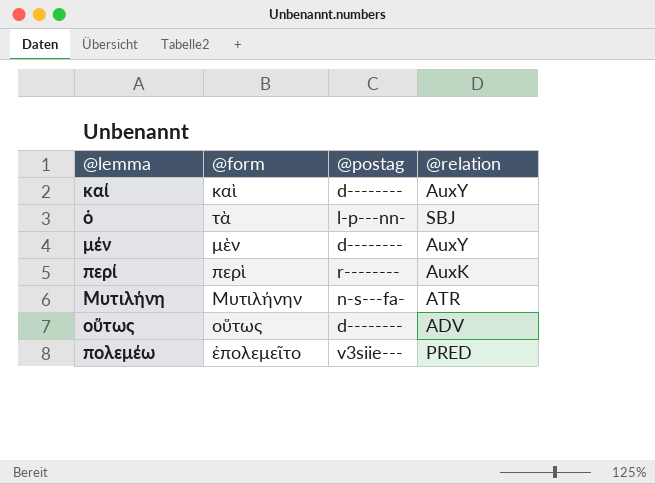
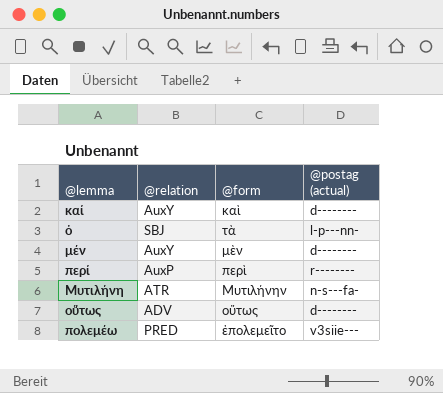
column @relation | position: 4 -> 2
column name: @postag -> @postag (actual)
περί | @relation: AuxK -> AuxP

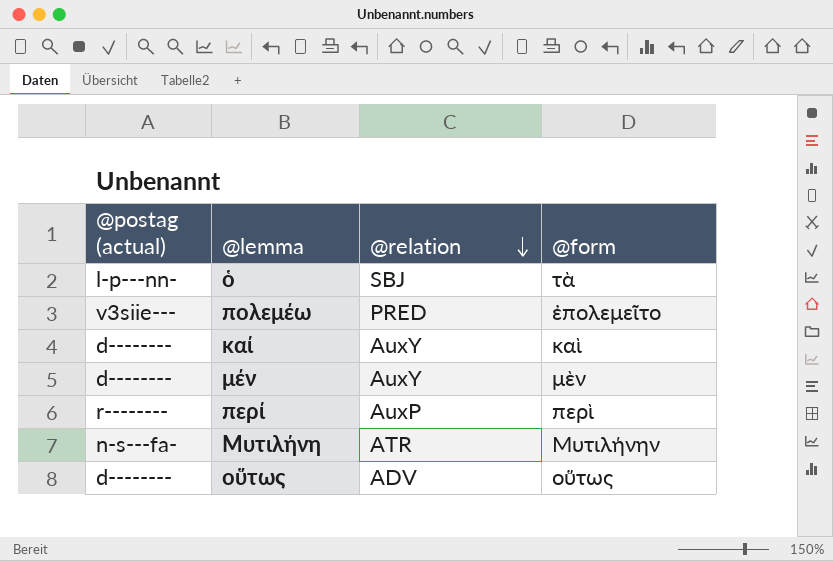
row order: none -> @relation descending
column @postag (actual) | position: 4 -> 1

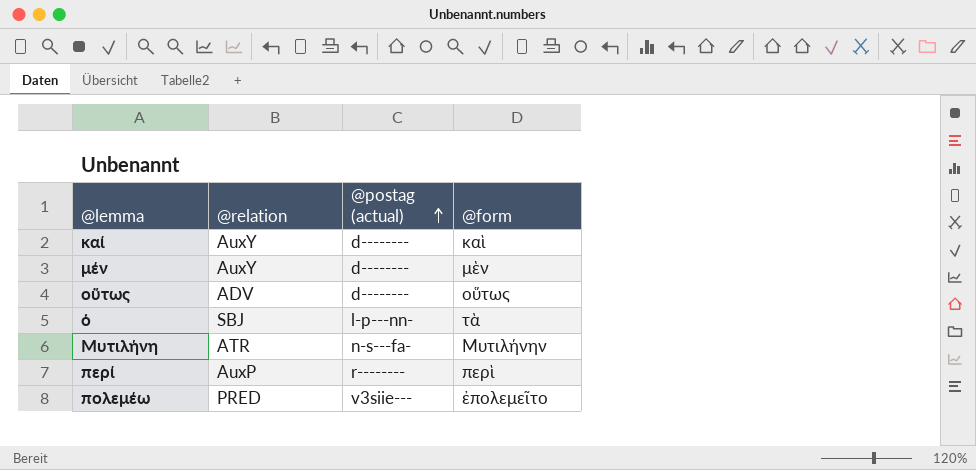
row order: @relation descending -> @postag (actual) ascending
column @postag (actual) | position: 1 -> 3

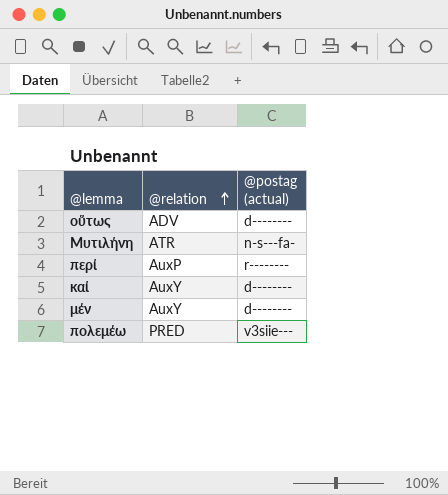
row order: @postag (actual) ascending -> @relation ascending
column @form | position: 4 -> none
row ὁ: SBJ | l-p---nn- | τὰ -> none

